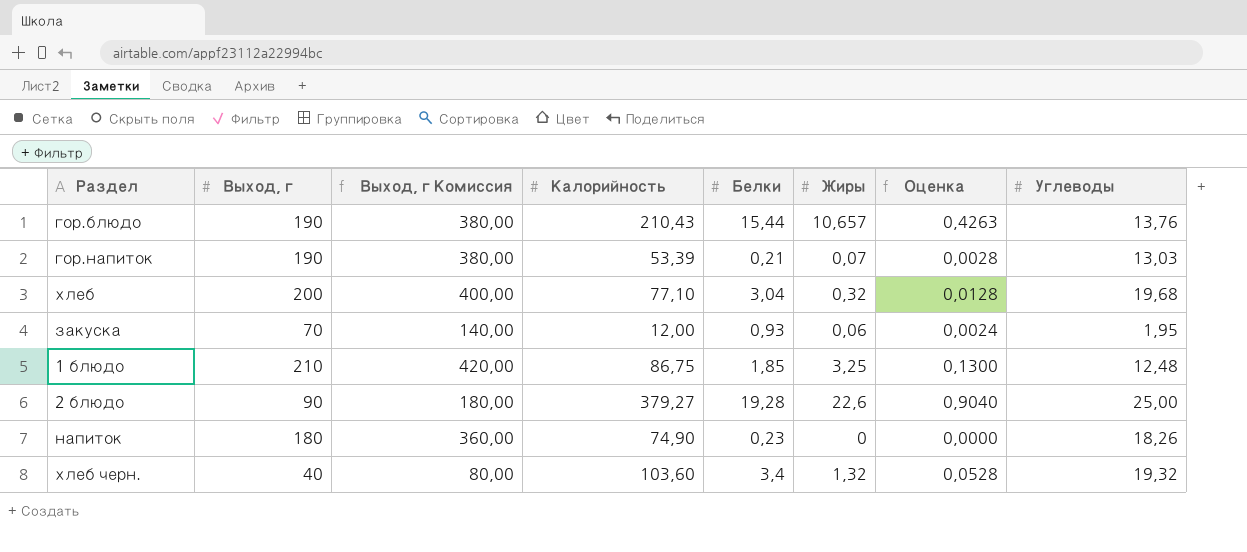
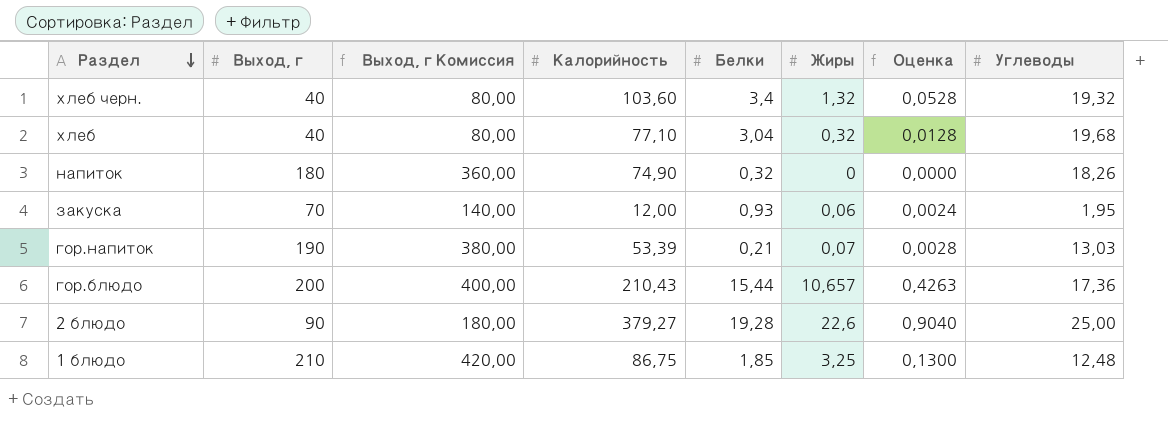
row order: none -> Раздел descending
хлеб | Выход, г: 200 -> 40
хлеб | Выход, г Комиссия: 400,00 -> 80,00
напиток | Белки: 0,23 -> 0,32
гор.блюдо | Выход, г: 190 -> 200
гор.блюдо | Выход, г Комиссия: 380,00 -> 400,00
гор.блюдо | Углеводы: 13,76 -> 17,36

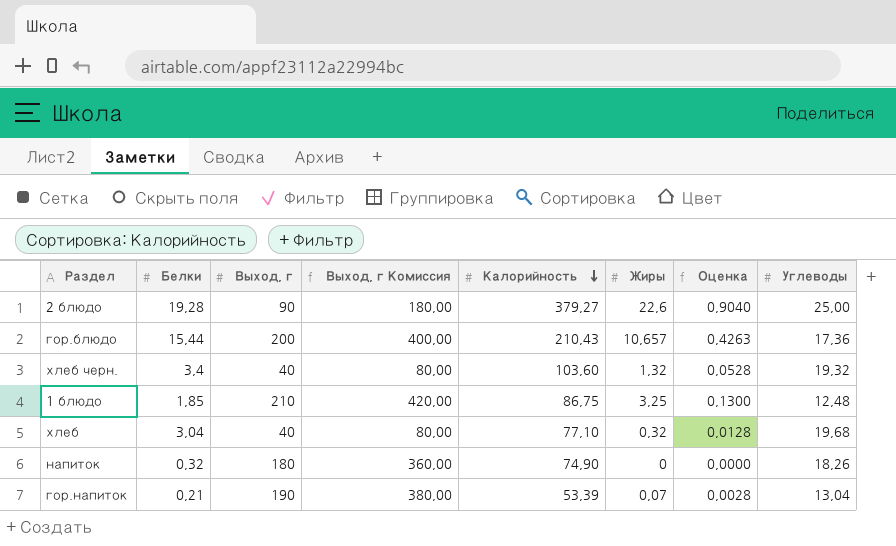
row order: Раздел descending -> Калорийность descending
column Белки | position: 5 -> 2
row закуска: 70 | 140,00 | 12,00 | 0,93 | 0,06 | 0,0024 | 1,95 -> none
гор.напиток | Углеводы: 13,03 -> 13,04

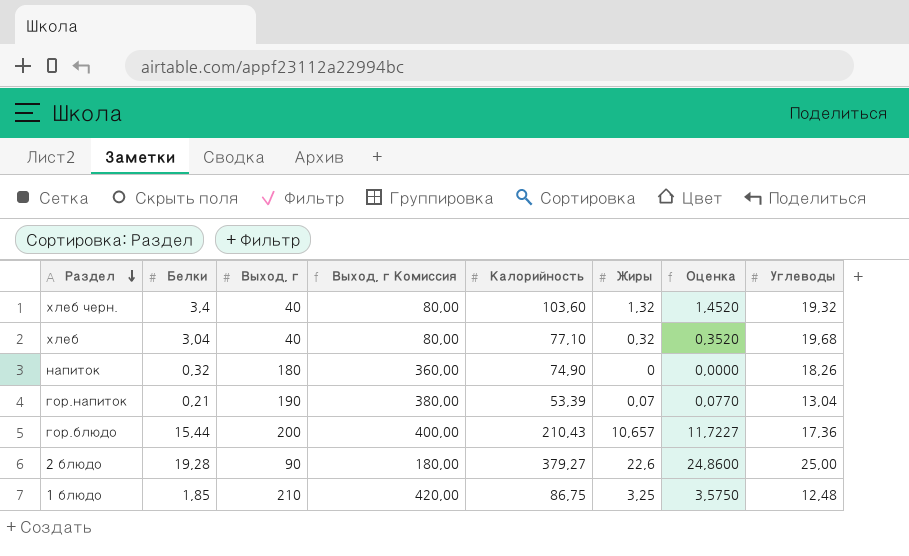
row order: Калорийность descending -> Раздел descending
column Оценка | formula: [Жиры] * 0,04 -> [Жиры] * 1,1

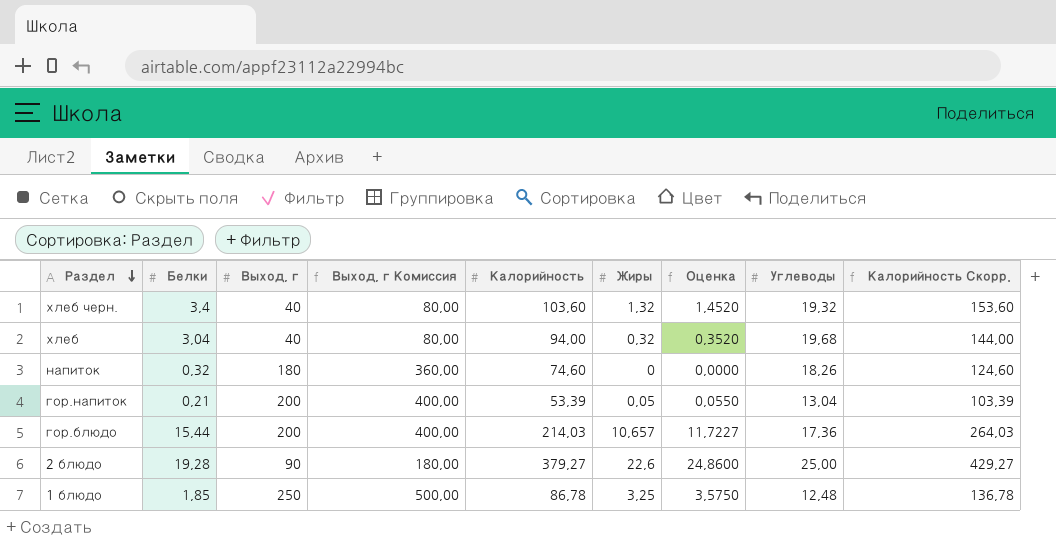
column Калорийность Скорр. | formula: none -> [Калорийность] + 50
хлеб | Калорийность: 77,10 -> 94,00
напиток | Калорийность: 74,90 -> 74,60
гор.напиток | Выход, г: 190 -> 200
гор.напиток | Выход, г Комиссия: 380,00 -> 400,00
гор.напиток | Жиры: 0,07 -> 0,05
гор.напиток | Оценка: 0,0770 -> 0,0550
гор.блюдо | Калорийность: 210,43 -> 214,03
1 блюдо | Выход, г: 210 -> 250
1 блюдо | Выход, г Комиссия: 420,00 -> 500,00
1 блюдо | Калорийность: 86,75 -> 86,78

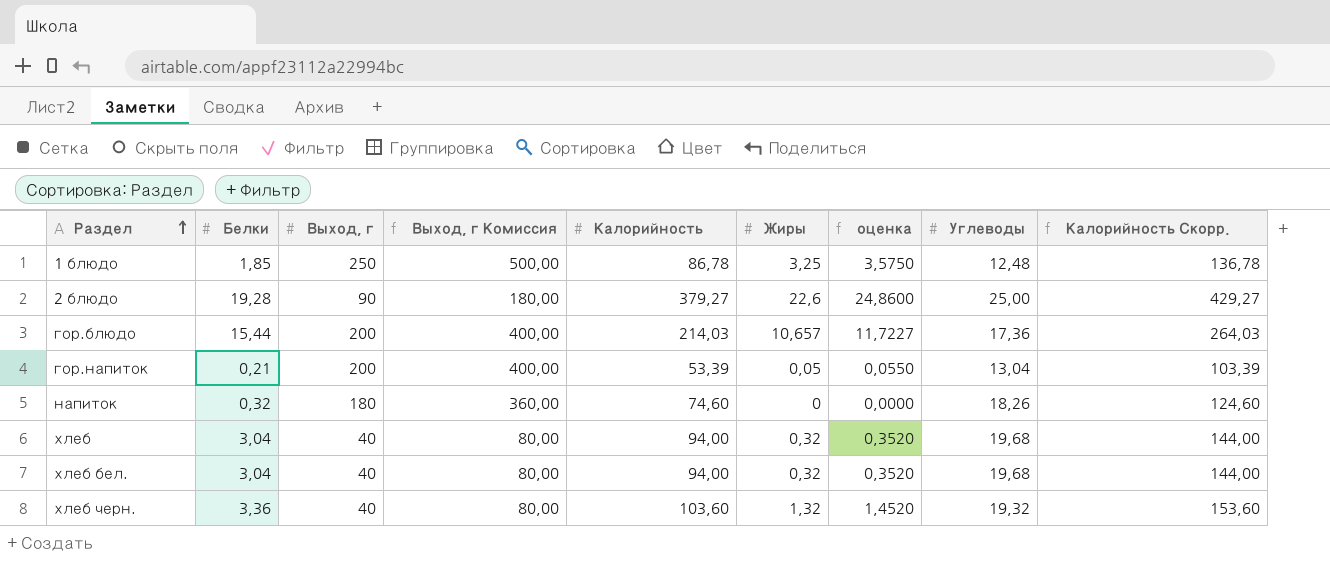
row order: Раздел descending -> Раздел ascending
column name: Оценка -> оценка
row хлеб бел.: none -> 3,04 | 40 | 80,00 | 94,00 | 0,32 | 0,3520 | 19,68 | 144,00
хлеб черн. | Белки: 3,4 -> 3,36

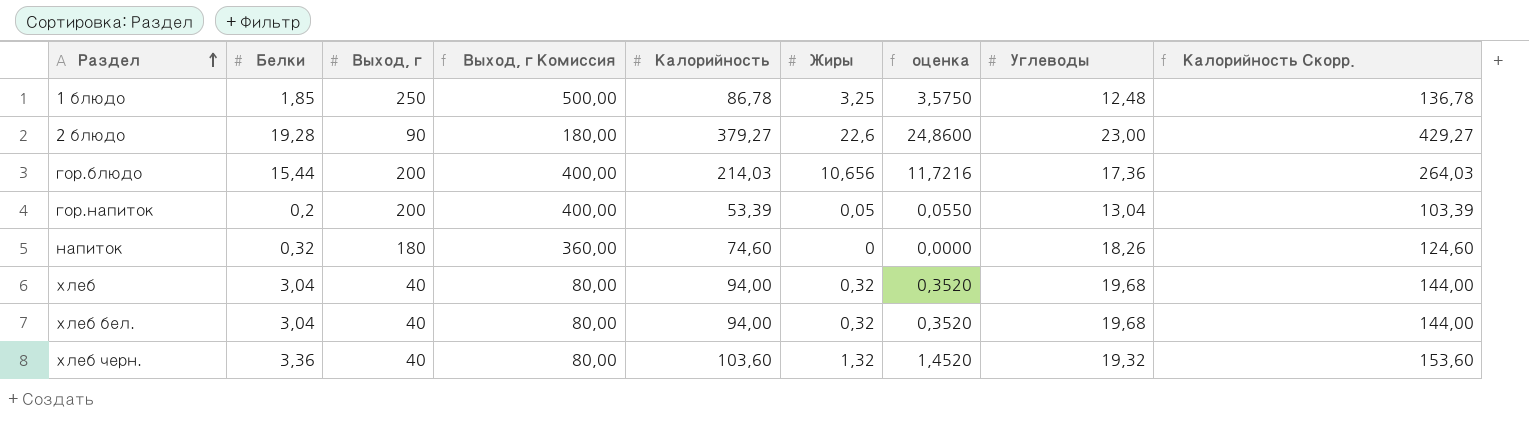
2 блюдо | Углеводы: 25,00 -> 23,00
гор.блюдо | Жиры: 10,657 -> 10,656
гор.блюдо | оценка: 11,7227 -> 11,7216
гор.напиток | Белки: 0,21 -> 0,2

